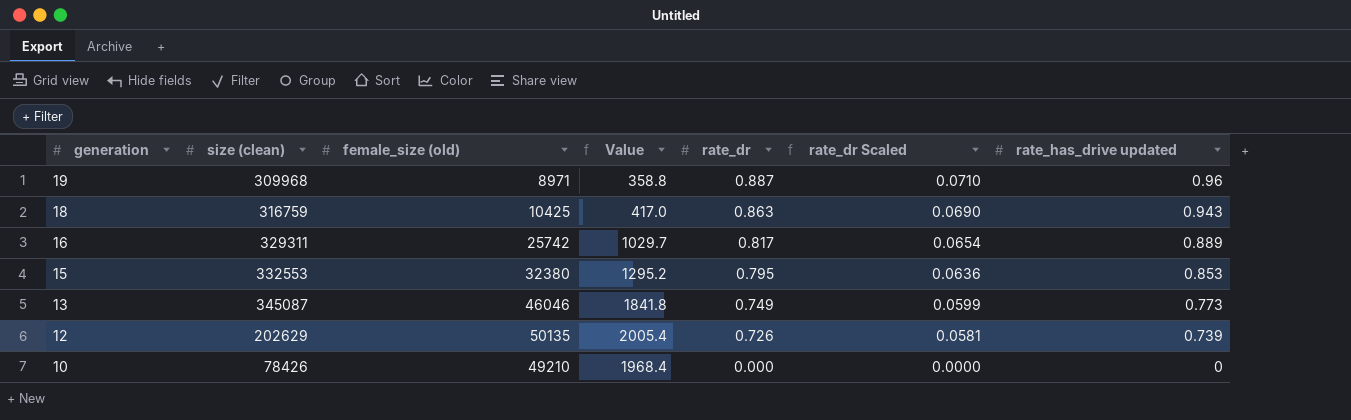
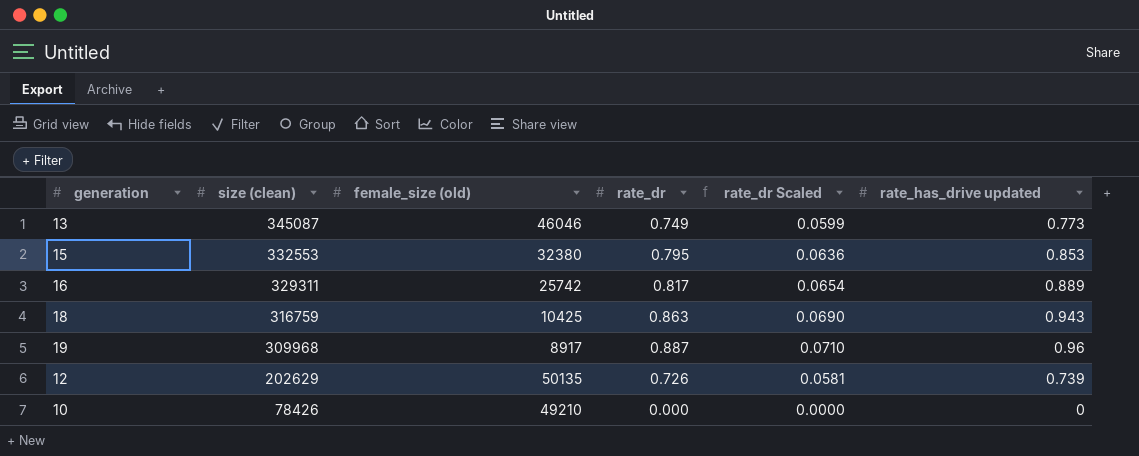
row order: generation descending -> size (clean) descending
column Value | formula: [female_size (old)] * 0.04 -> none
19 | female_size (old): 8971 -> 8917

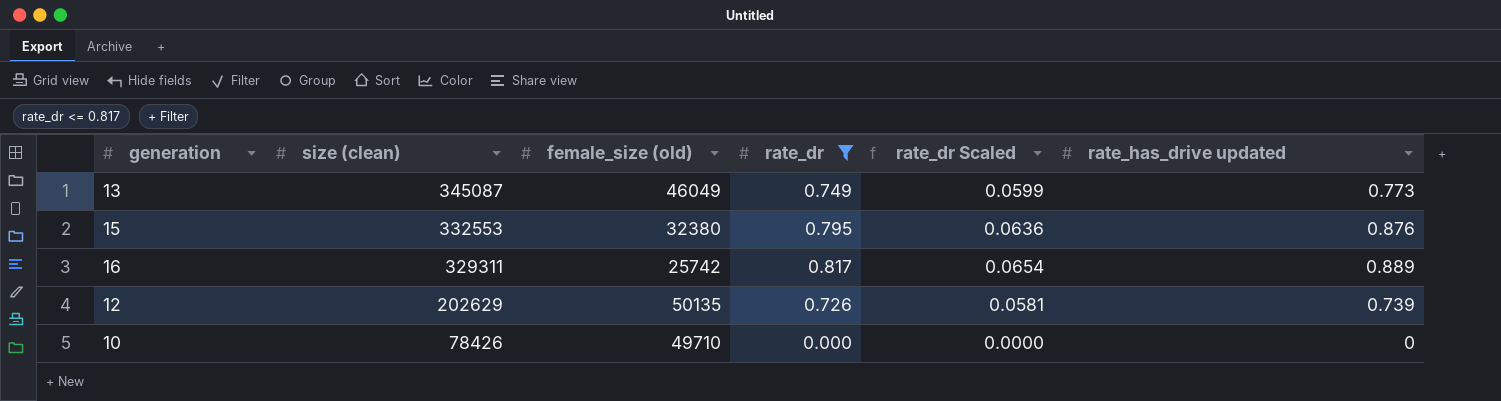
filter: none -> rate_dr <= 0.817
13 | female_size (old): 46046 -> 46049
15 | rate_has_drive updated: 0.853 -> 0.876
10 | female_size (old): 49210 -> 49710

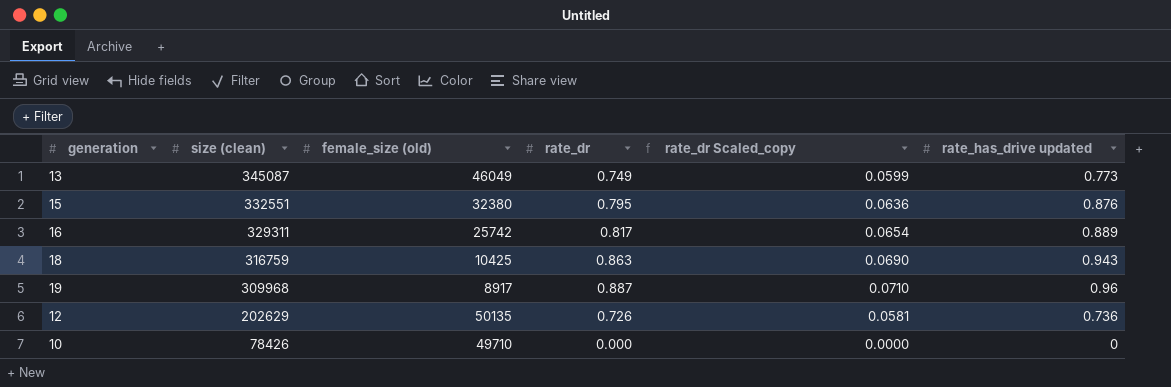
filter: rate_dr <= 0.817 -> none
column name: rate_dr Scaled -> rate_dr Scaled_copy
15 | size (clean): 332553 -> 332551
12 | rate_has_drive updated: 0.739 -> 0.736

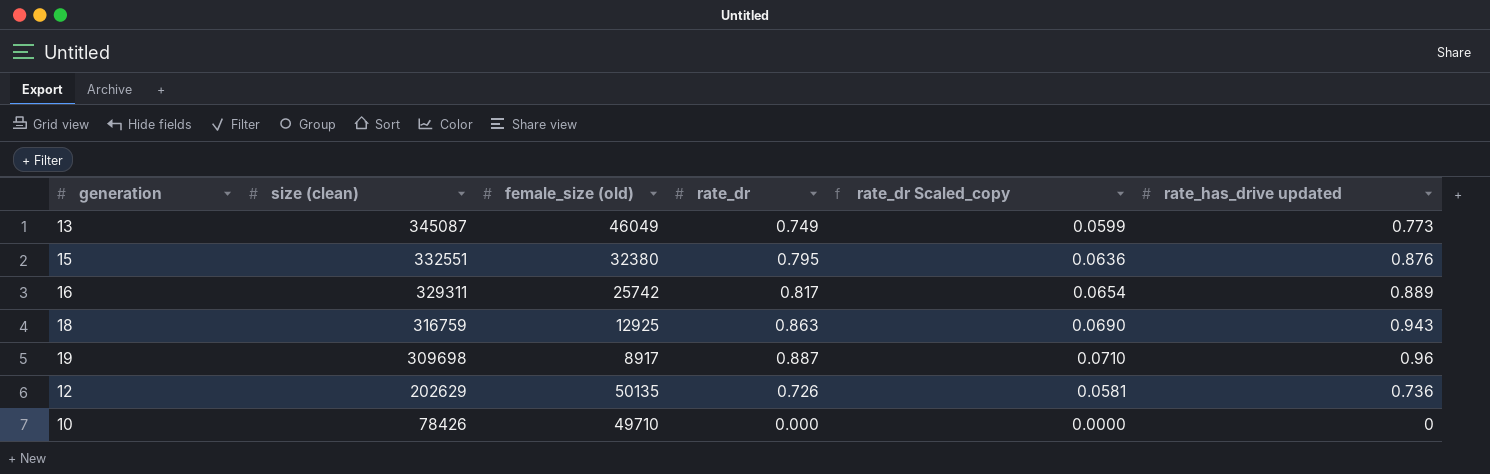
18 | female_size (old): 10425 -> 12925
19 | size (clean): 309968 -> 309698

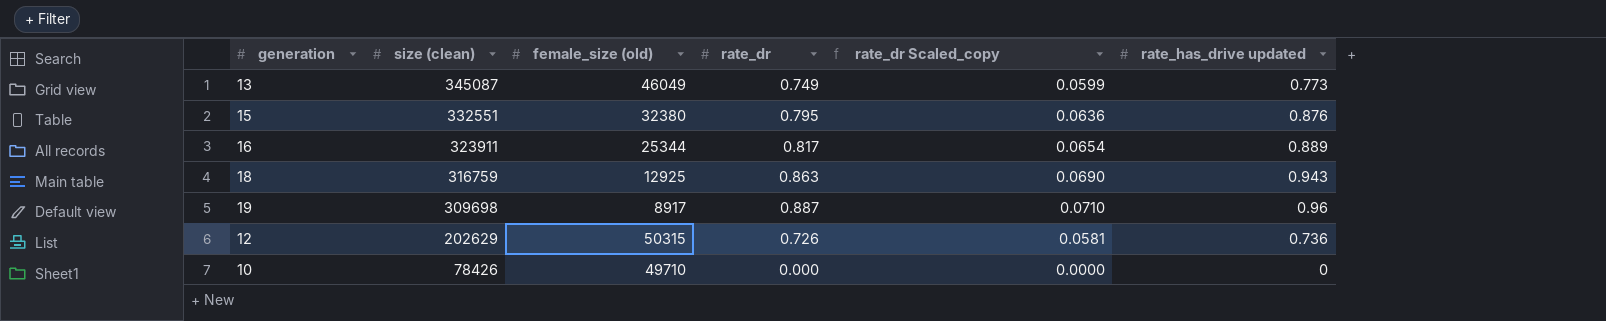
16 | size (clean): 329311 -> 323911
16 | female_size (old): 25742 -> 25344
12 | female_size (old): 50135 -> 50315

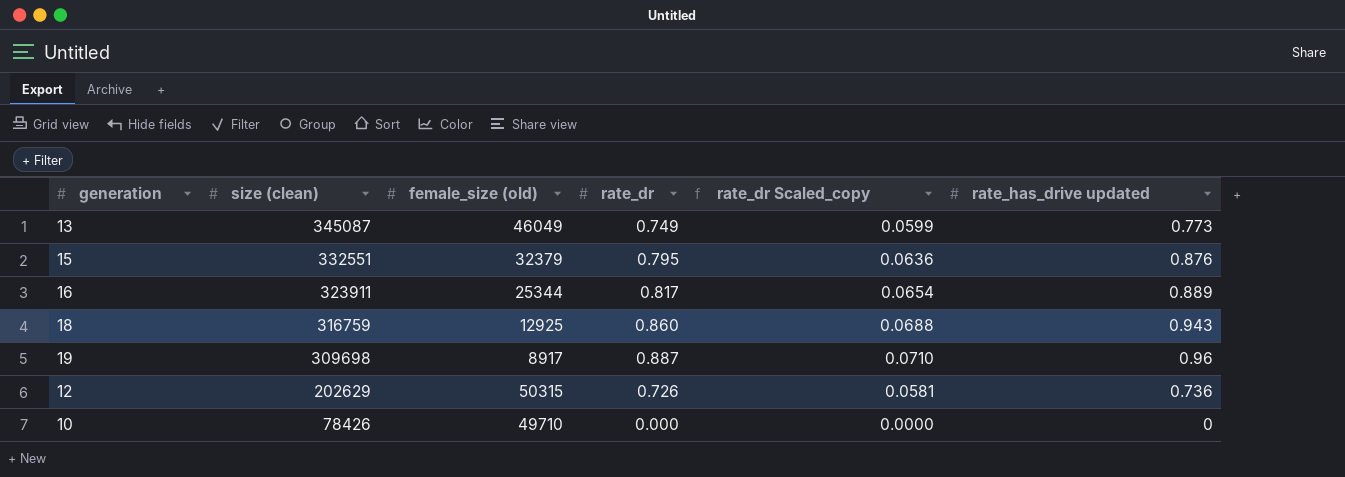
15 | female_size (old): 32380 -> 32379
18 | rate_dr: 0.863 -> 0.860
18 | rate_dr Scaled_copy: 0.0690 -> 0.0688

